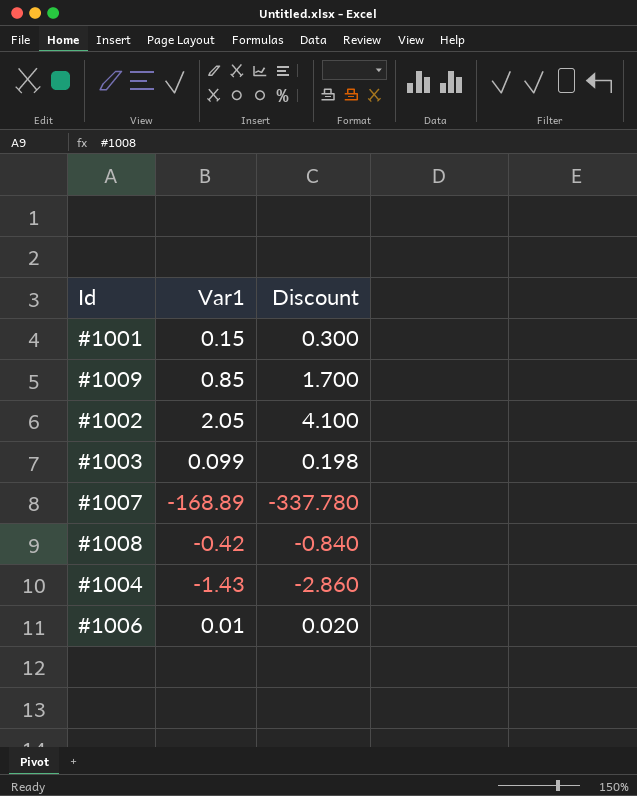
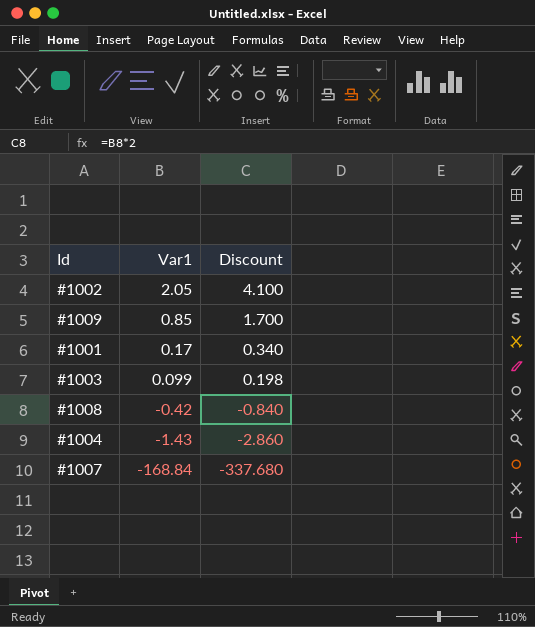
row order: none -> Var1 descending
row #1006: 0.01 | 0.020 -> none
#1001 | Var1: 0.15 -> 0.17
#1001 | Discount: 0.300 -> 0.340
#1007 | Var1: -168.89 -> -168.84
#1007 | Discount: -337.780 -> -337.680

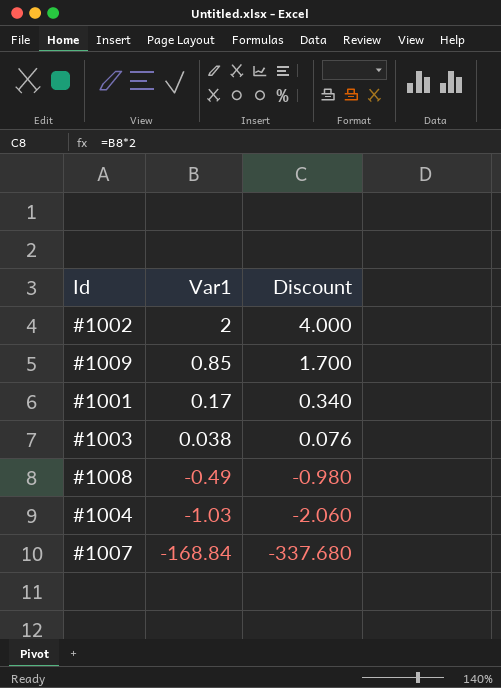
#1002 | Var1: 2.05 -> 2
#1002 | Discount: 4.100 -> 4.000
#1003 | Var1: 0.099 -> 0.038
#1003 | Discount: 0.198 -> 0.076
#1008 | Var1: -0.42 -> -0.49
#1008 | Discount: -0.840 -> -0.980
#1004 | Var1: -1.43 -> -1.03
#1004 | Discount: -2.860 -> -2.060

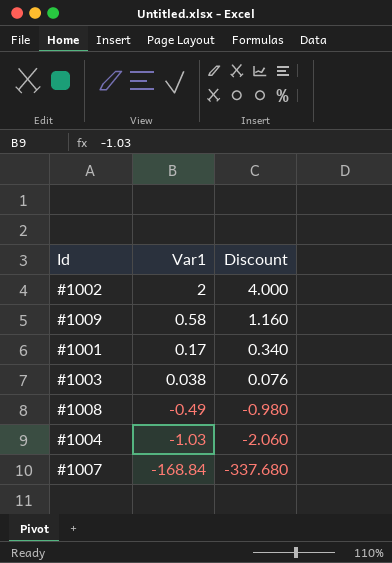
#1009 | Var1: 0.85 -> 0.58
#1009 | Discount: 1.700 -> 1.160

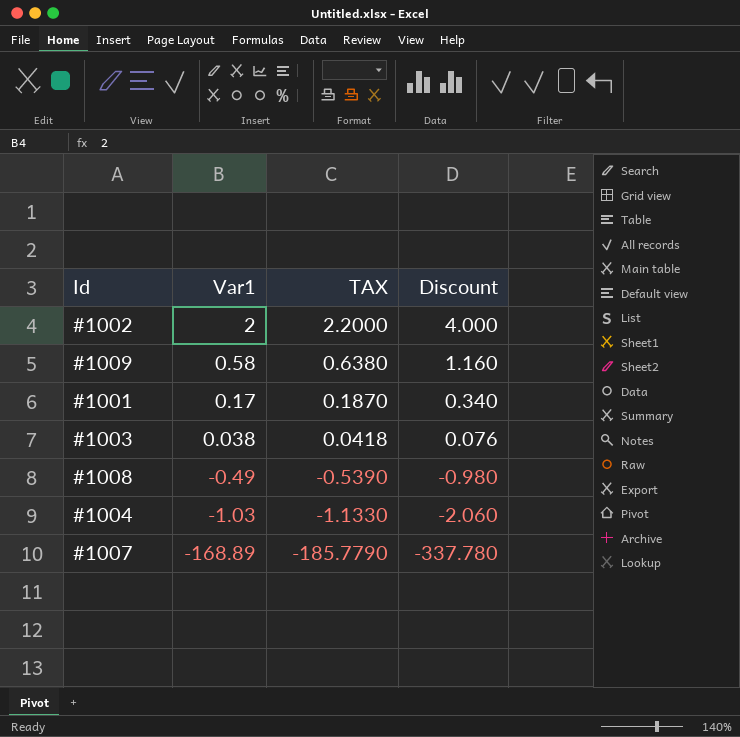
column TAX | formula: none -> [Var1] * 1.1
#1007 | Var1: -168.84 -> -168.89
#1007 | Discount: -337.680 -> -337.780

